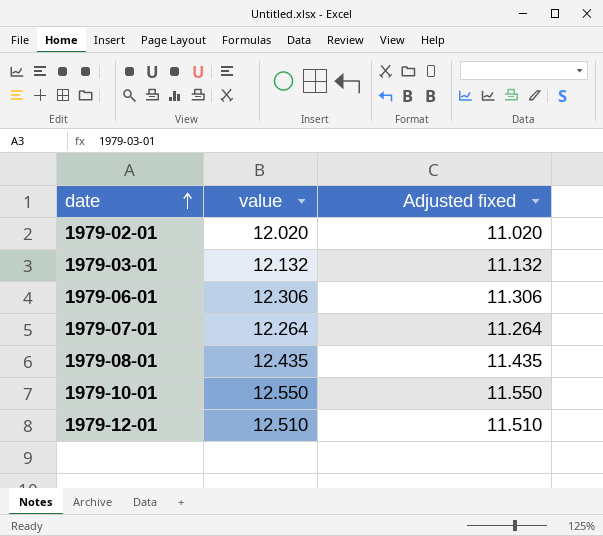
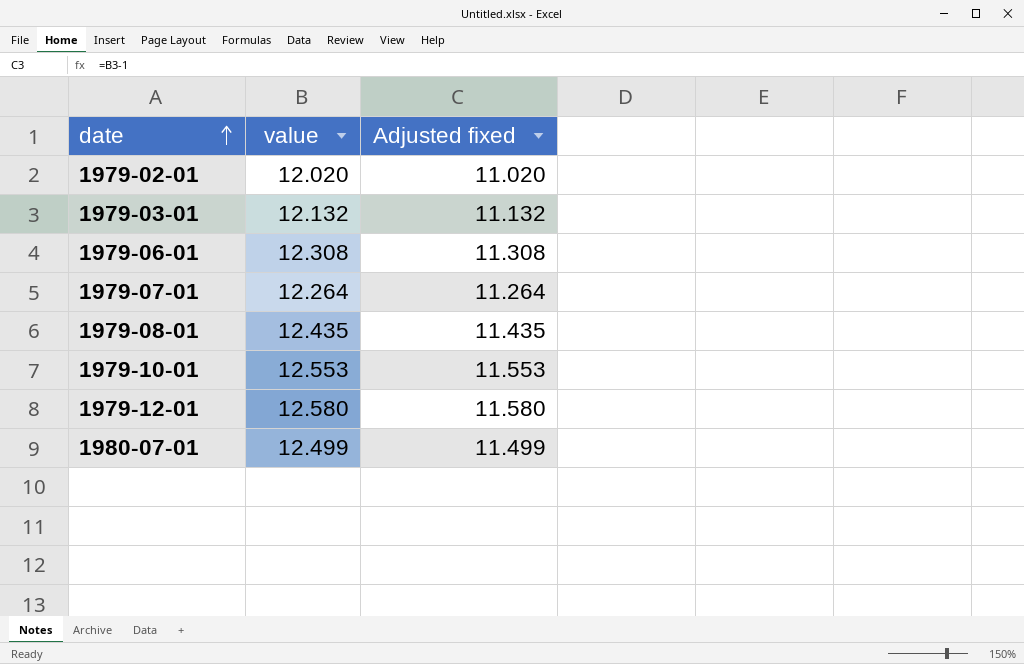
1979-06-01 | value: 12.306 -> 12.308
1979-06-01 | Adjusted fixed: 11.306 -> 11.308
1979-10-01 | value: 12.550 -> 12.553
1979-10-01 | Adjusted fixed: 11.550 -> 11.553
1979-12-01 | value: 12.510 -> 12.580
1979-12-01 | Adjusted fixed: 11.510 -> 11.580
row 1980-07-01: none -> 12.499 | 11.499

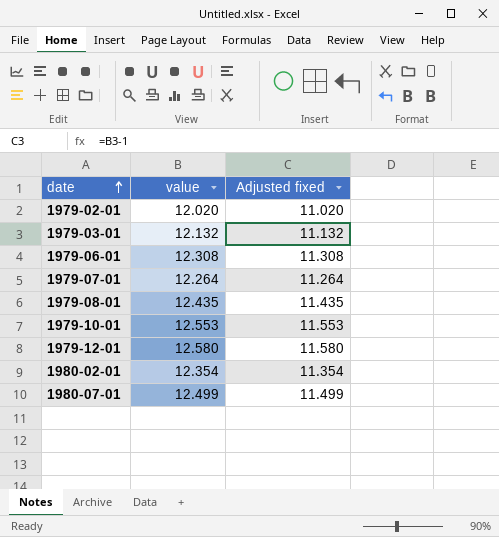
row 1980-02-01: none -> 12.354 | 11.354

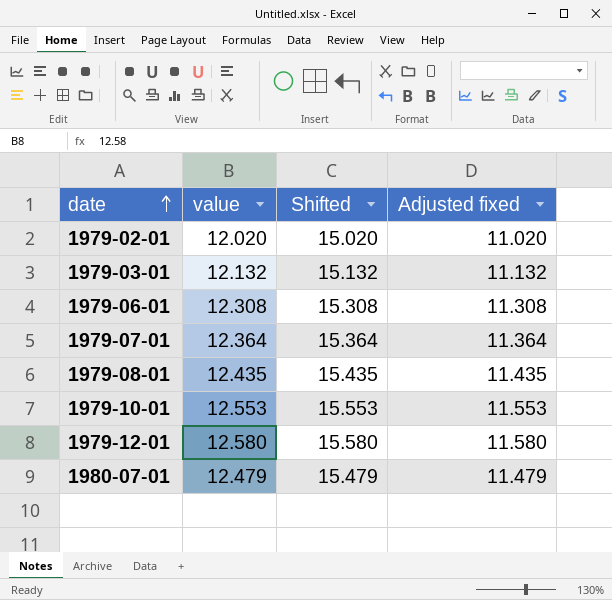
column Shifted | formula: none -> [value] + 3
row 1980-02-01: 12.354 | 11.354 -> none
1979-07-01 | value: 12.264 -> 12.364
1979-07-01 | Adjusted fixed: 11.264 -> 11.364
1980-07-01 | value: 12.499 -> 12.479
1980-07-01 | Adjusted fixed: 11.499 -> 11.479

